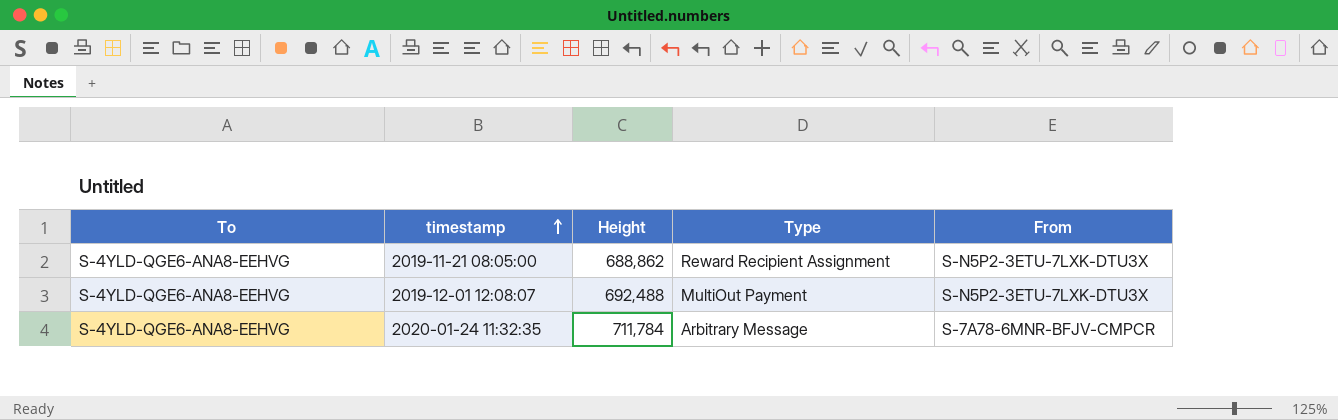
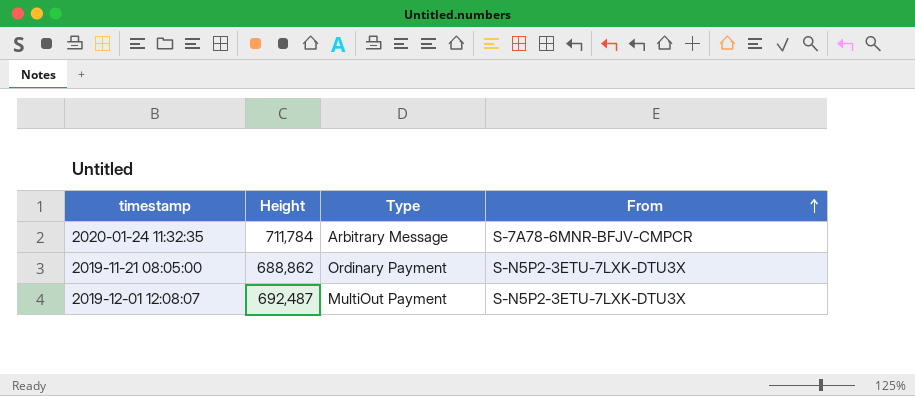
row order: timestamp ascending -> From ascending
column To | position: 1 -> none
2019-11-21 08:05:00 | Type: Reward Recipient Assignment -> Ordinary Payment
2019-12-01 12:08:07 | Height: 692,488 -> 692,487

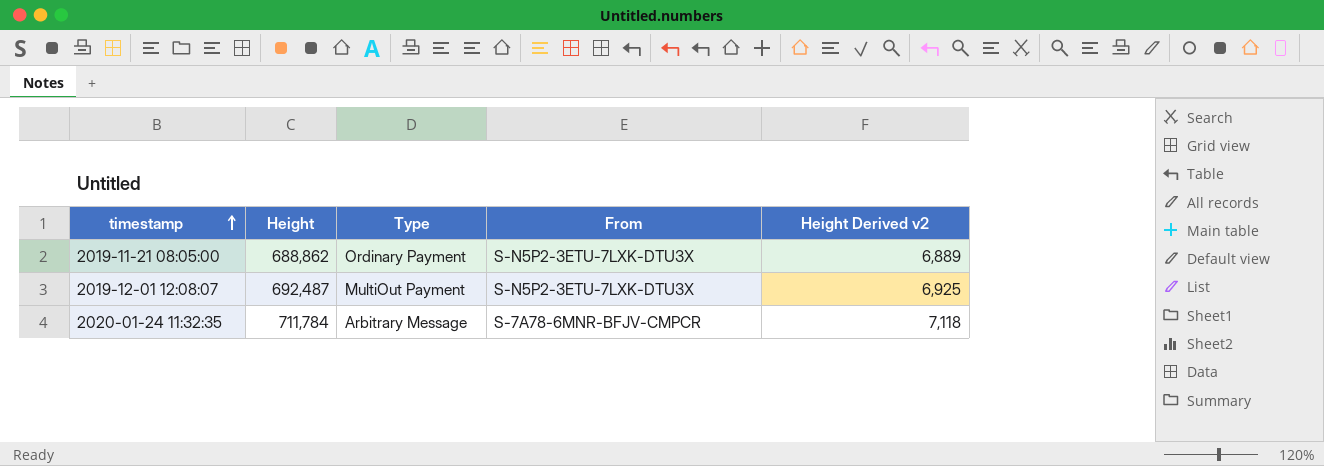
row order: From ascending -> timestamp ascending
column Height Derived v2 | formula: none -> [Height] * 0.01

